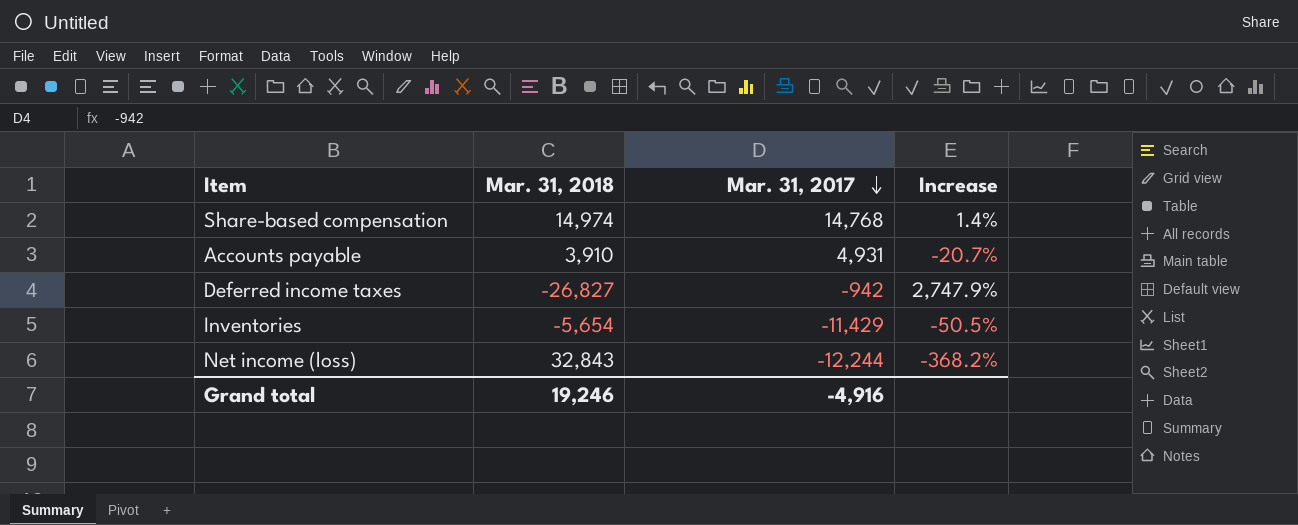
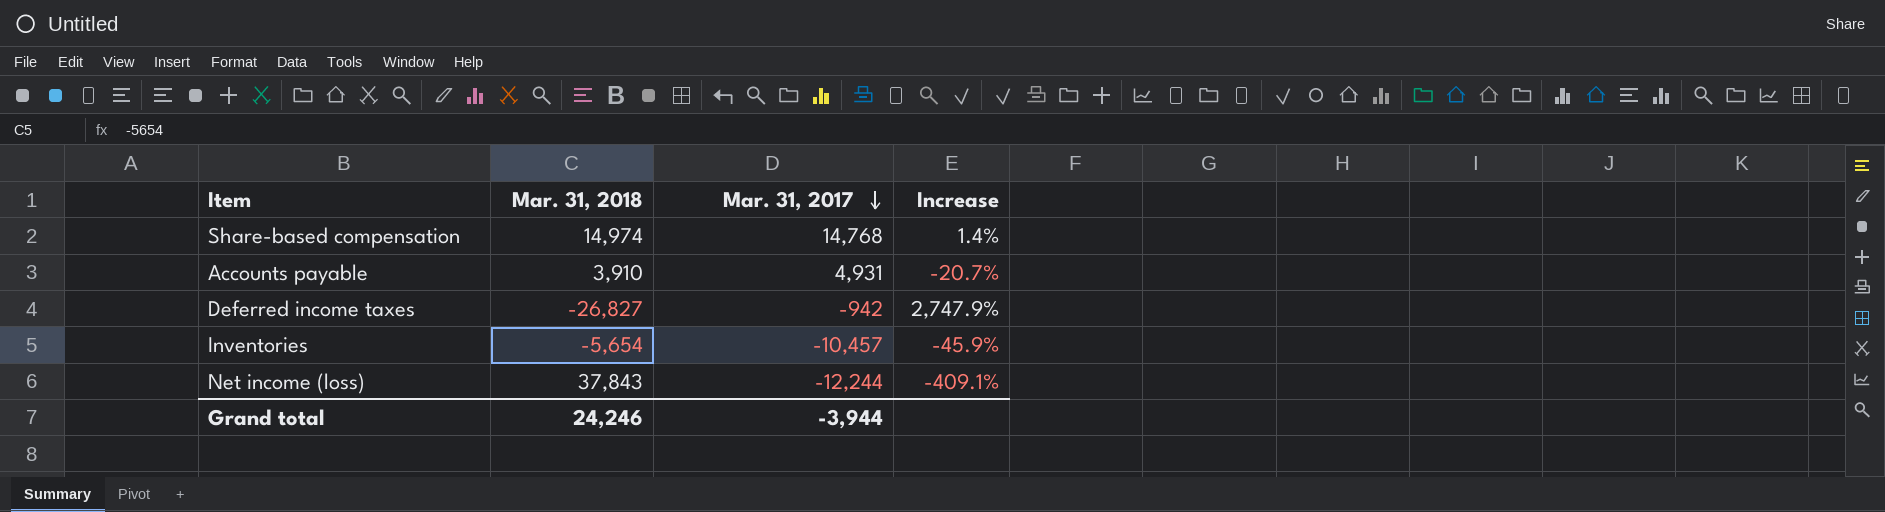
Inventories | Mar. 31, 2017: -11,429 -> -10,457
Inventories | Increase: -50.5% -> -45.9%
Net income (loss) | Mar. 31, 2018: 32,843 -> 37,843
Net income (loss) | Increase: -368.2% -> -409.1%
Grand total | Mar. 31, 2018: 19,246 -> 24,246
Grand total | Mar. 31, 2017: -4,916 -> -3,944

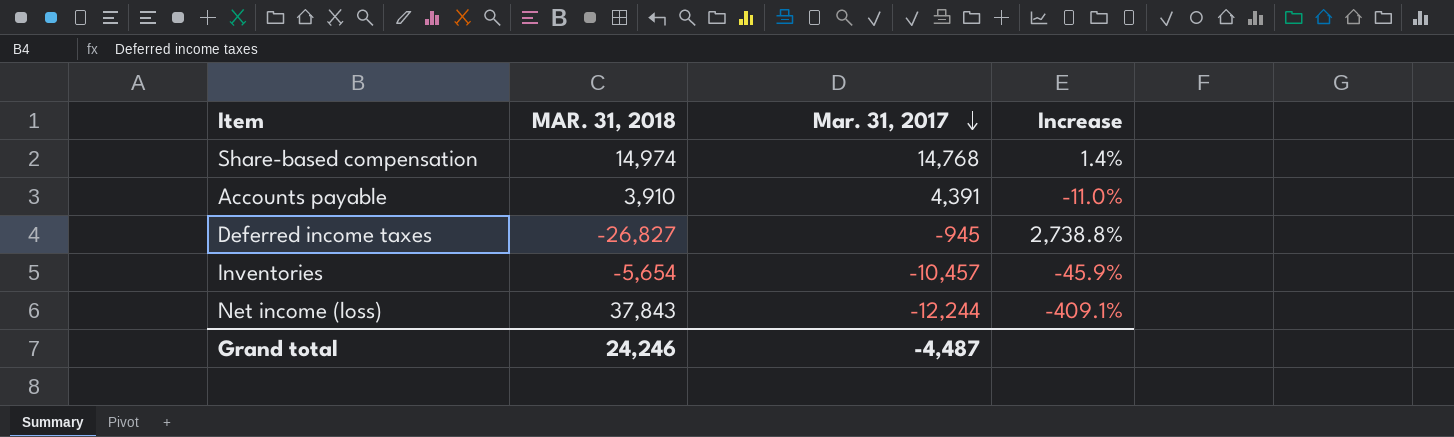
column name: Mar. 31, 2018 -> MAR. 31, 2018
Accounts payable | Mar. 31, 2017: 4,931 -> 4,391
Accounts payable | Increase: -20.7% -> -11.0%
Deferred income taxes | Mar. 31, 2017: -942 -> -945
Deferred income taxes | Increase: 2,747.9% -> 2,738.8%
Grand total | Mar. 31, 2017: -3,944 -> -4,487

